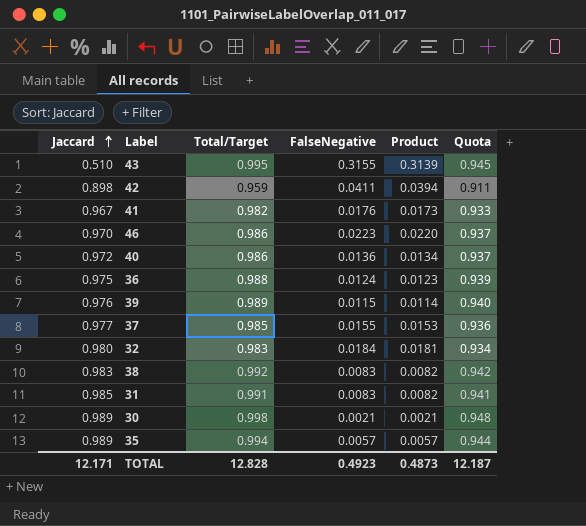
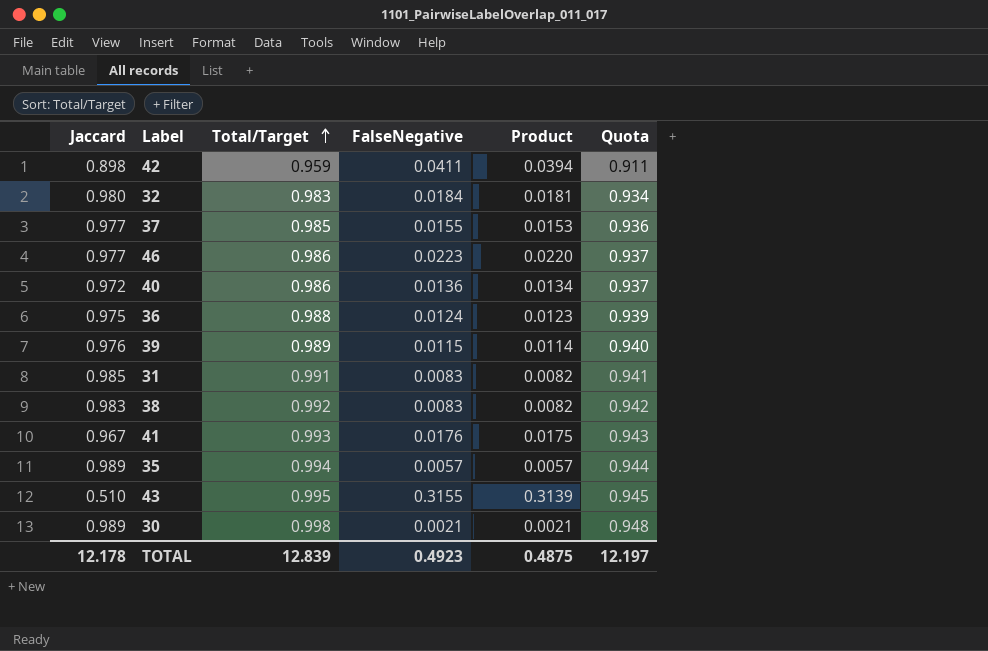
row order: Jaccard ascending -> Total/Target ascending
46 | Jaccard: 0.970 -> 0.977
41 | Total/Target: 0.982 -> 0.993
41 | Product: 0.0173 -> 0.0175
41 | Quota: 0.933 -> 0.943
TOTAL | Jaccard: 12.171 -> 12.178
TOTAL | Total/Target: 12.828 -> 12.839
TOTAL | Product: 0.4873 -> 0.4875
TOTAL | Quota: 12.187 -> 12.197

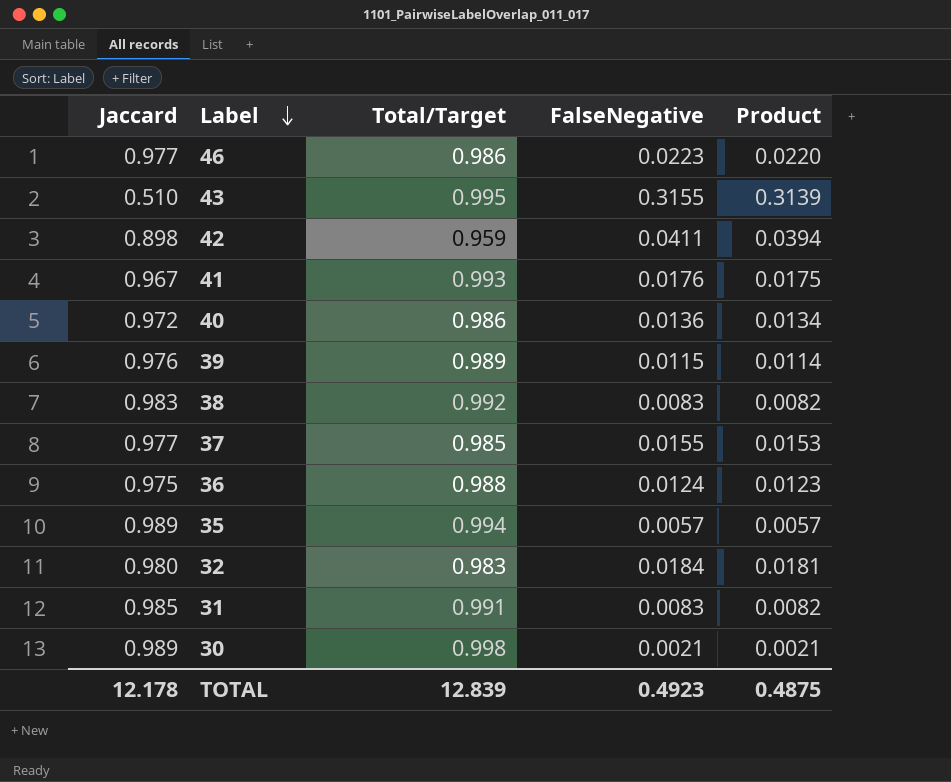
row order: Total/Target ascending -> Label descending
column Quota | formula: [Total/Target] * 0.95 -> none

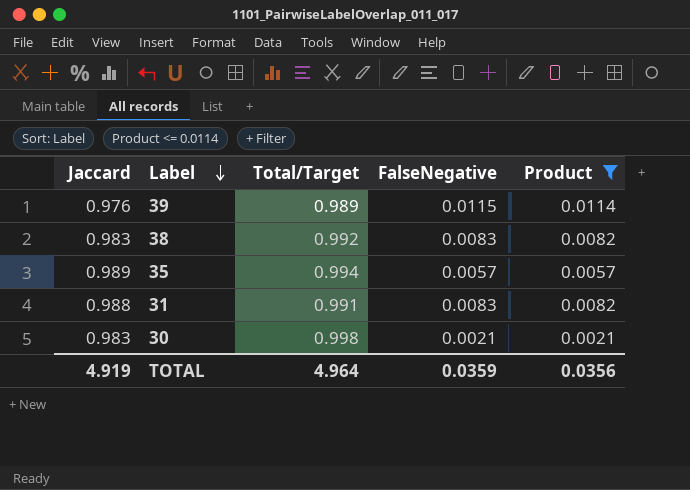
filter: none -> Product <= 0.0114
31 | Jaccard: 0.985 -> 0.988
30 | Jaccard: 0.989 -> 0.983
TOTAL | Jaccard: 12.178 -> 4.919
TOTAL | Total/Target: 12.839 -> 4.964
TOTAL | FalseNegative: 0.4923 -> 0.0359
TOTAL | Product: 0.4875 -> 0.0356

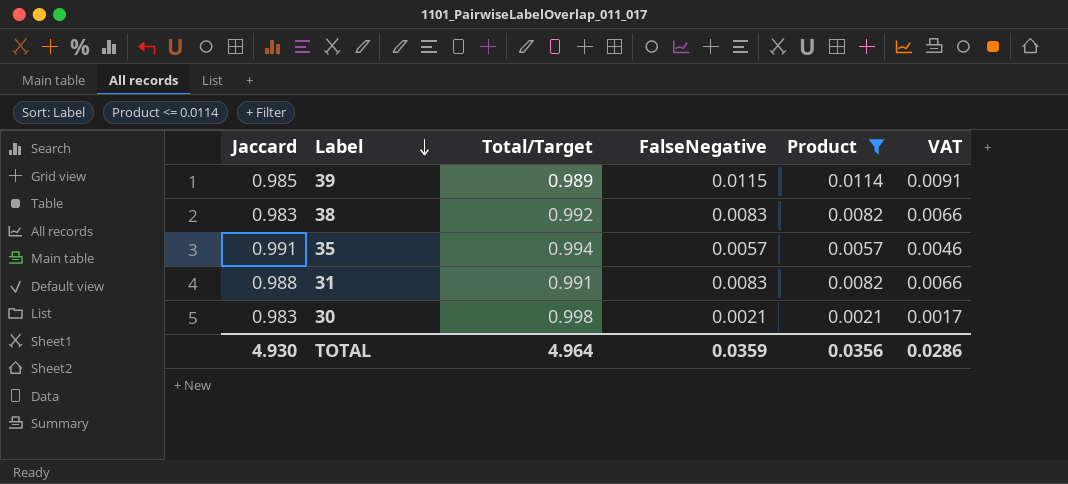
column VAT | formula: none -> [Product] * 0.8
39 | Jaccard: 0.976 -> 0.985
35 | Jaccard: 0.989 -> 0.991
TOTAL | Jaccard: 4.919 -> 4.930

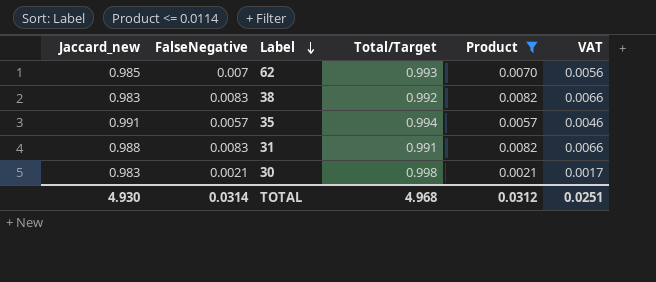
column name: Jaccard -> Jaccard_new
column FalseNegative | position: 4 -> 2
row 39: 0.985 | 0.989 | 0.0115 | 0.0114 | 0.0091 -> none
row 62: none -> 0.985 | 0.007 | 0.993 | 0.0070 | 0.0056
TOTAL | FalseNegative: 0.0359 -> 0.0314
TOTAL | Total/Target: 4.964 -> 4.968
TOTAL | Product: 0.0356 -> 0.0312
TOTAL | VAT: 0.0286 -> 0.0251

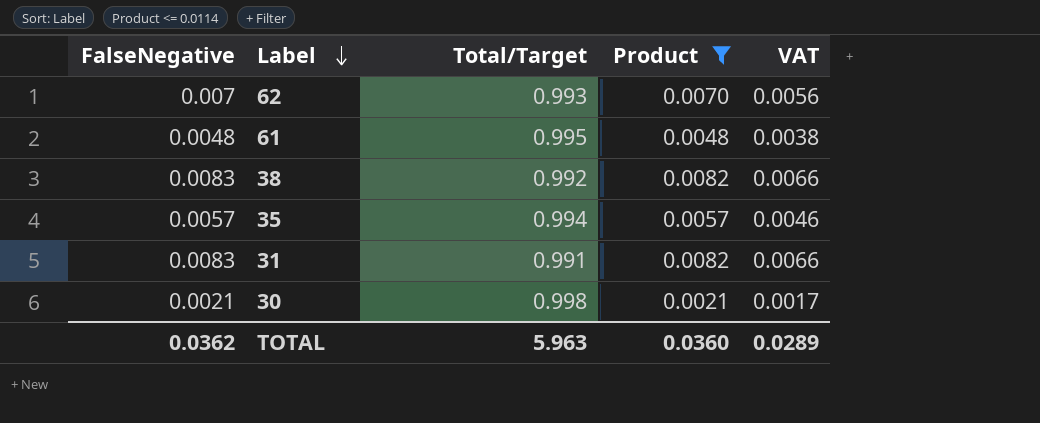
column Jaccard_new | position: 1 -> none
row 61: none -> 0.0048 | 0.995 | 0.0048 | 0.0038
TOTAL | FalseNegative: 0.0314 -> 0.0362
TOTAL | Total/Target: 4.968 -> 5.963
TOTAL | Product: 0.0312 -> 0.0360
TOTAL | VAT: 0.0251 -> 0.0289

